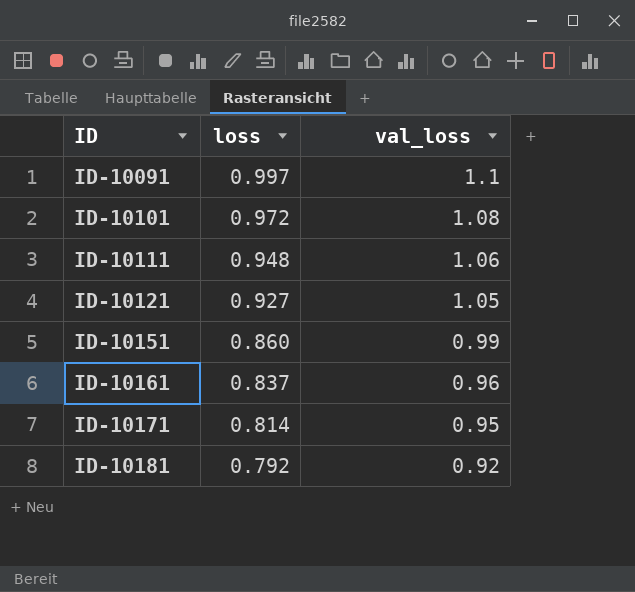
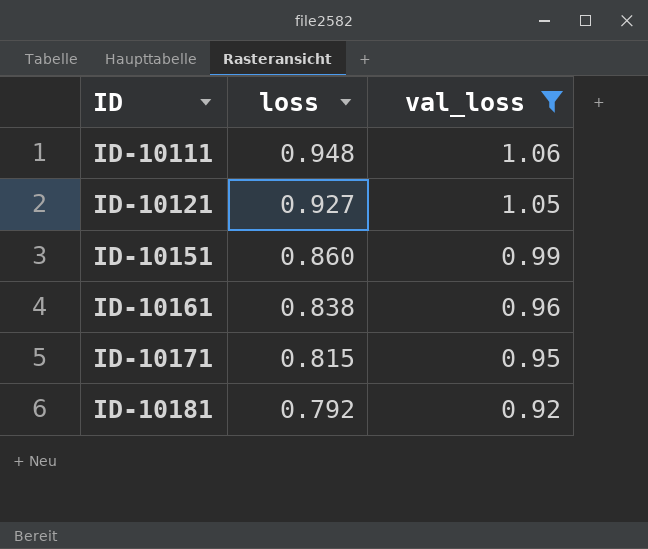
filter: none -> val_loss <= 1.06
ID-10161 | loss: 0.837 -> 0.838
ID-10171 | loss: 0.814 -> 0.815

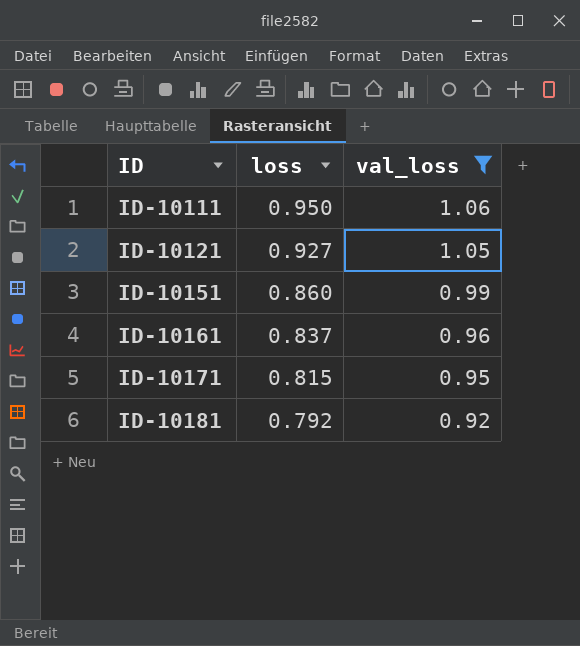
ID-10111 | loss: 0.948 -> 0.950
ID-10161 | loss: 0.838 -> 0.837

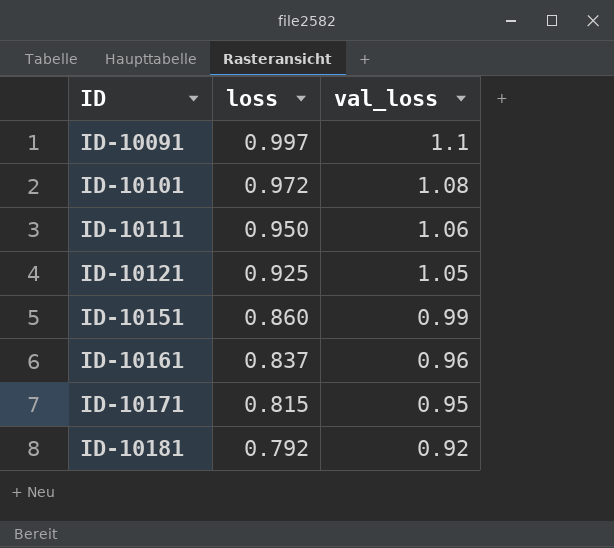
filter: val_loss <= 1.06 -> none
ID-10121 | loss: 0.927 -> 0.925

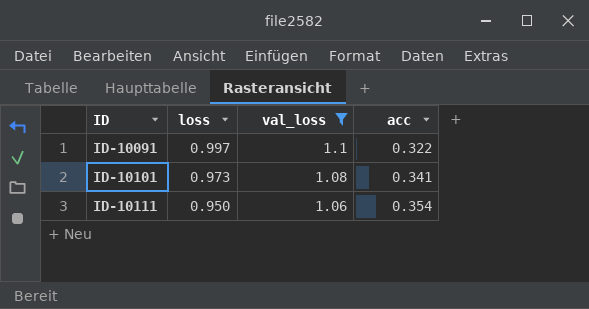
filter: none -> val_loss >= 1.06
column acc | position: none -> 4
ID-10101 | loss: 0.972 -> 0.973

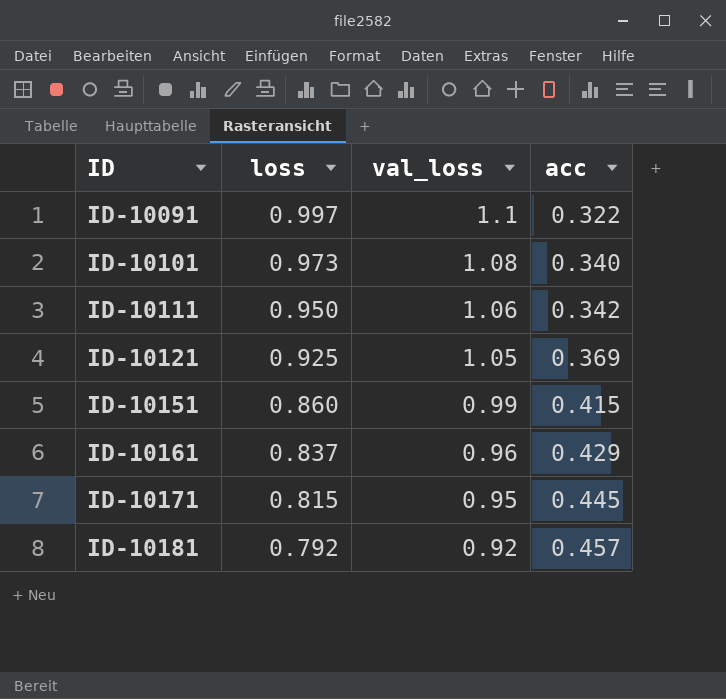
filter: val_loss >= 1.06 -> none
ID-10101 | acc: 0.341 -> 0.340
ID-10111 | acc: 0.354 -> 0.342

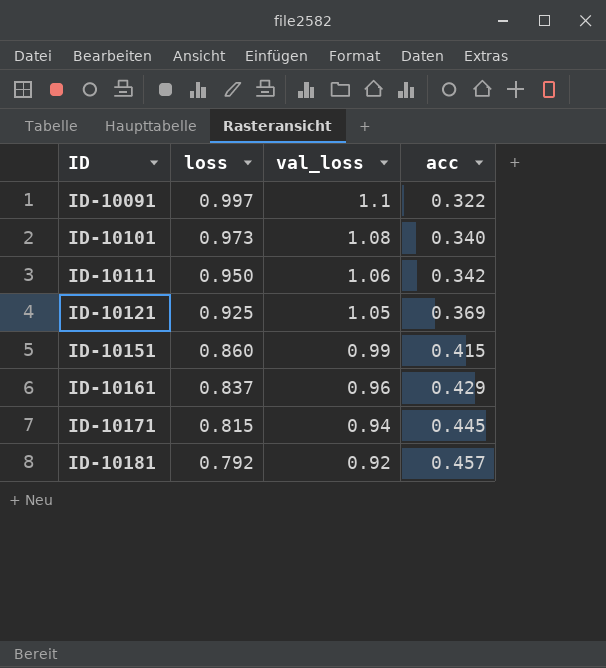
ID-10171 | val_loss: 0.95 -> 0.94

